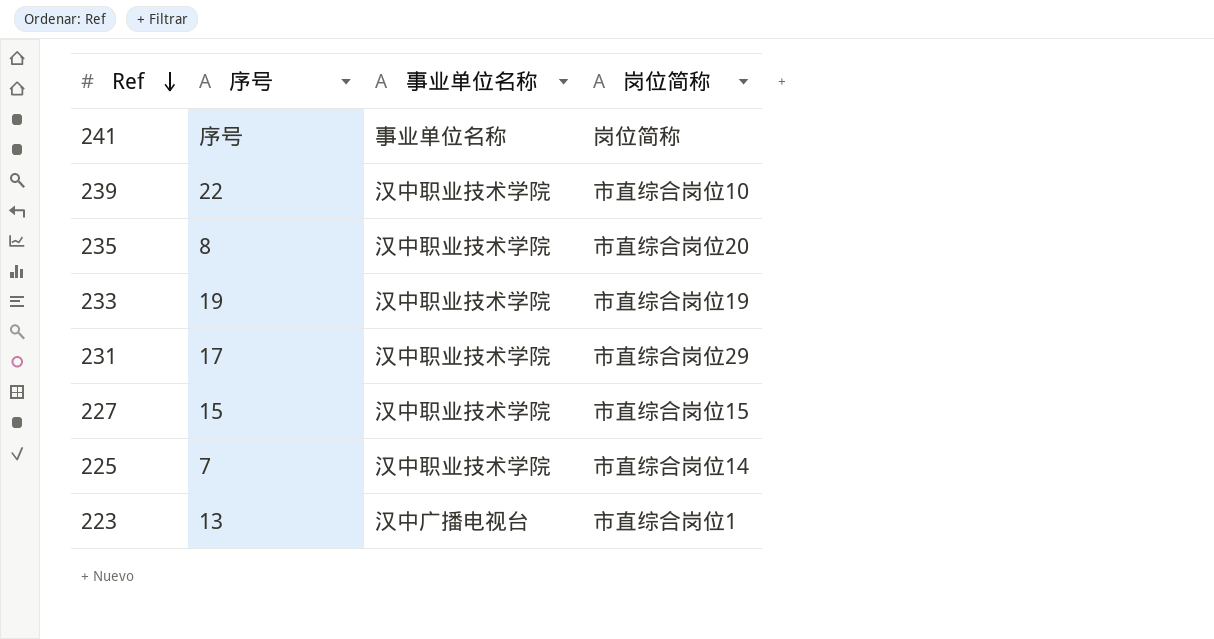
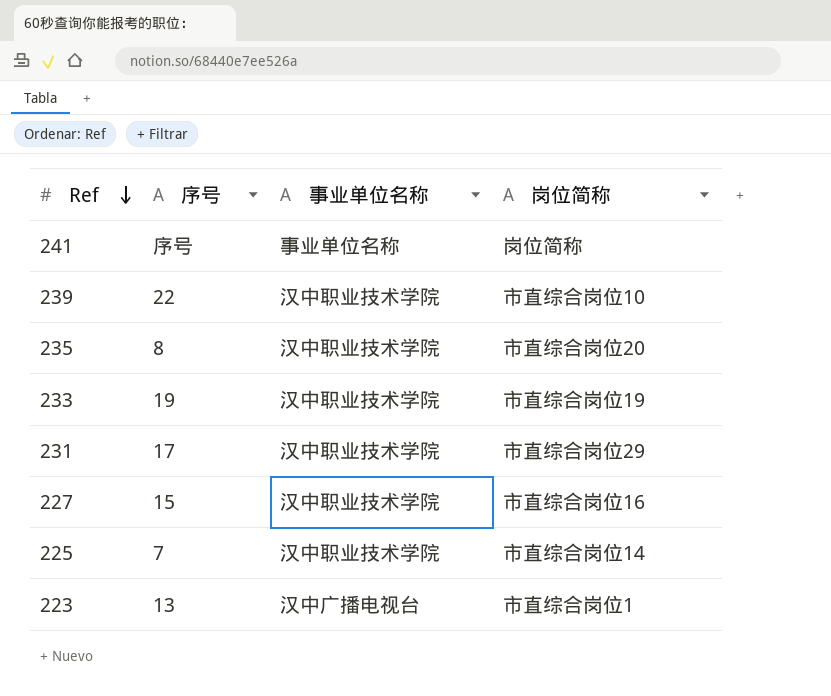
227 | 岗位简称: 市直综合岗位15 -> 市直综合岗位16

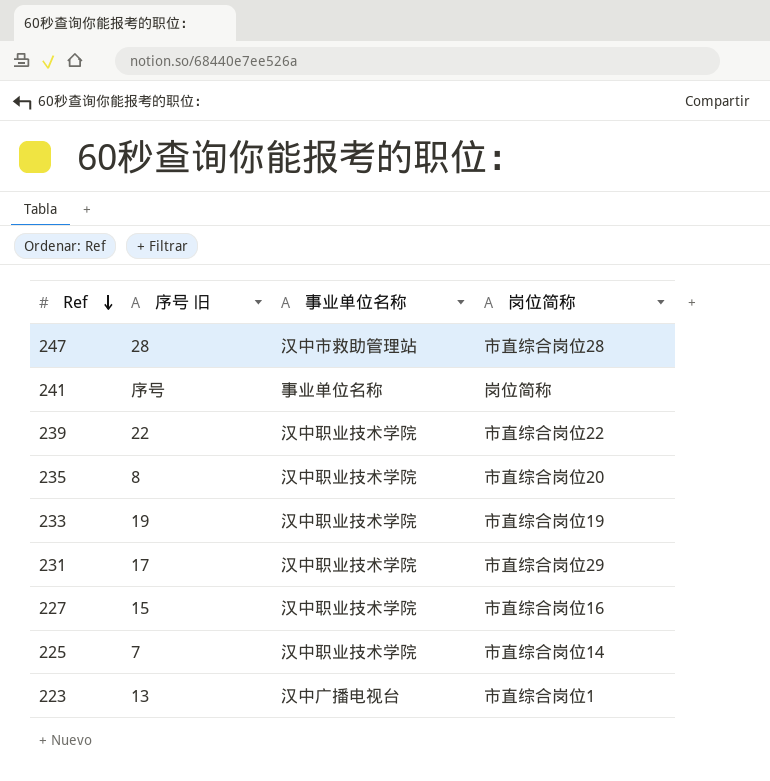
column name: 序号 -> 序号 旧
row 247: none -> 28 | 汉中市救助管理站 | 市直综合岗位28
239 | 岗位简称: 市直综合岗位10 -> 市直综合岗位22

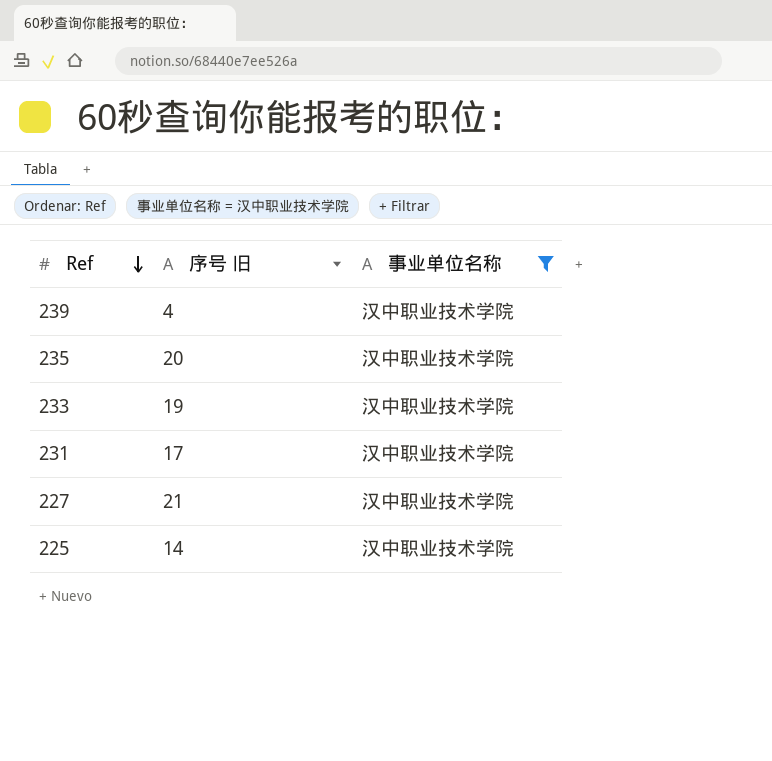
filter: none -> 事业单位名称 = 汉中职业技术学院
column 岗位简称 | position: 4 -> none
239 | 序号 旧: 22 -> 4
235 | 序号 旧: 8 -> 20
227 | 序号 旧: 15 -> 21
225 | 序号 旧: 7 -> 14

